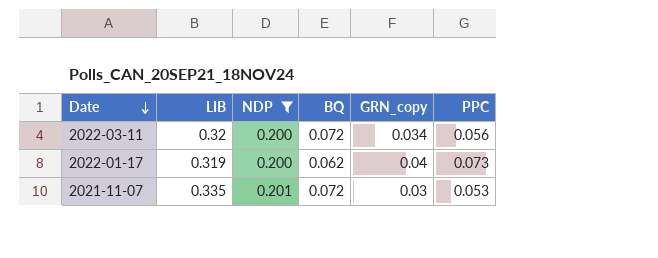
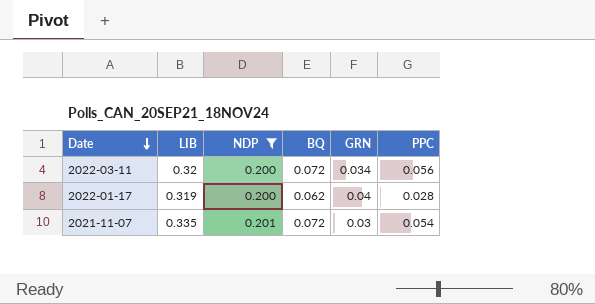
column name: GRN_copy -> GRN
2022-01-17 | PPC: 0.073 -> 0.028
2021-11-07 | PPC: 0.053 -> 0.054

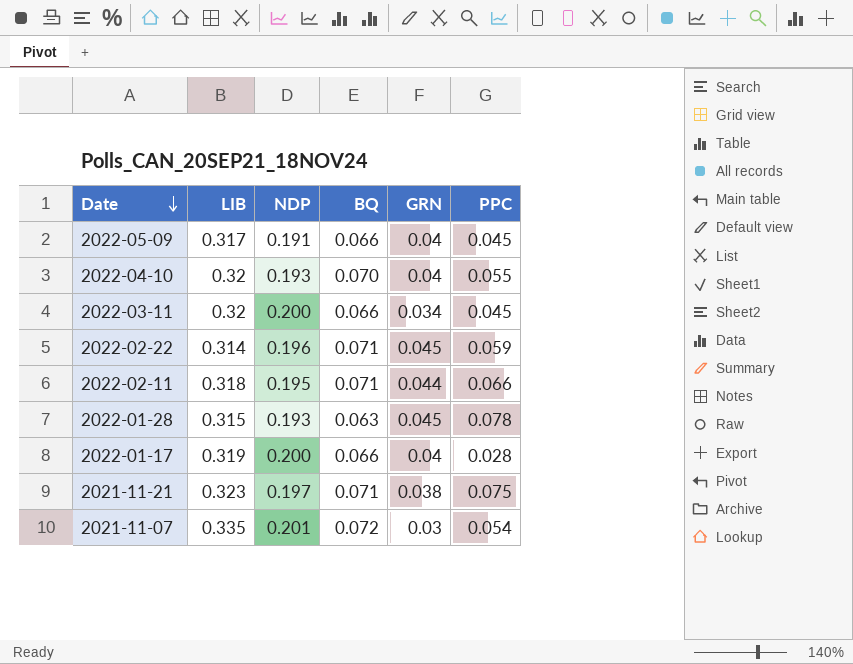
filter: NDP >= 0.200 -> none
2022-03-11 | BQ: 0.072 -> 0.066
2022-03-11 | PPC: 0.056 -> 0.045
2022-01-17 | BQ: 0.062 -> 0.066

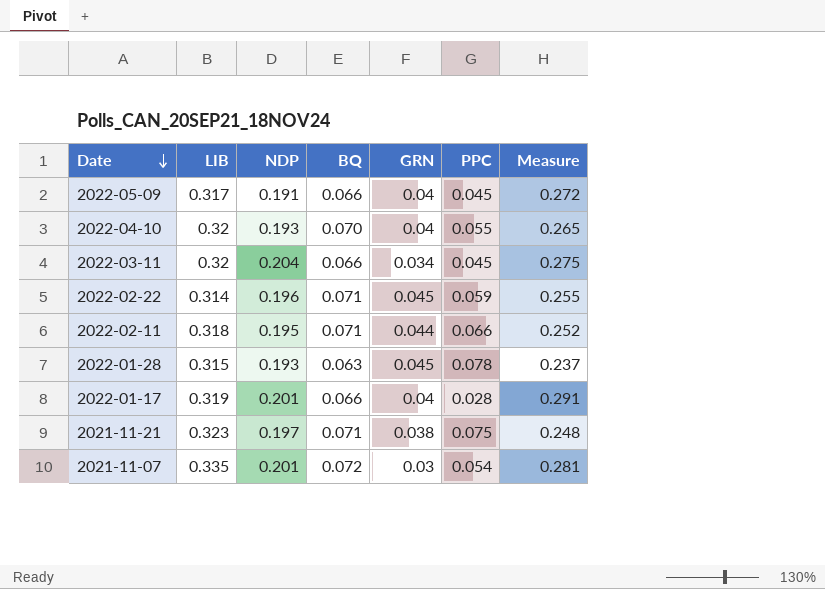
column Measure | formula: none -> [LIB] - [PPC]
2022-03-11 | NDP: 0.200 -> 0.204
2022-01-17 | NDP: 0.200 -> 0.201

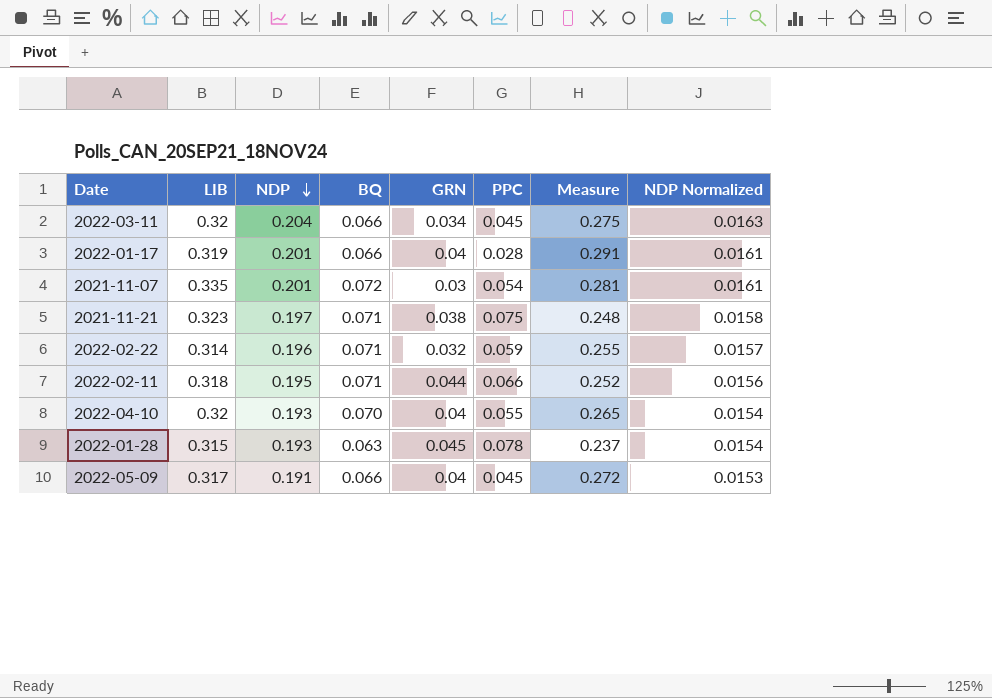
row order: Date descending -> NDP descending
column NDP Normalized | formula: none -> [NDP] * 0.08
2022-02-22 | GRN: 0.045 -> 0.032

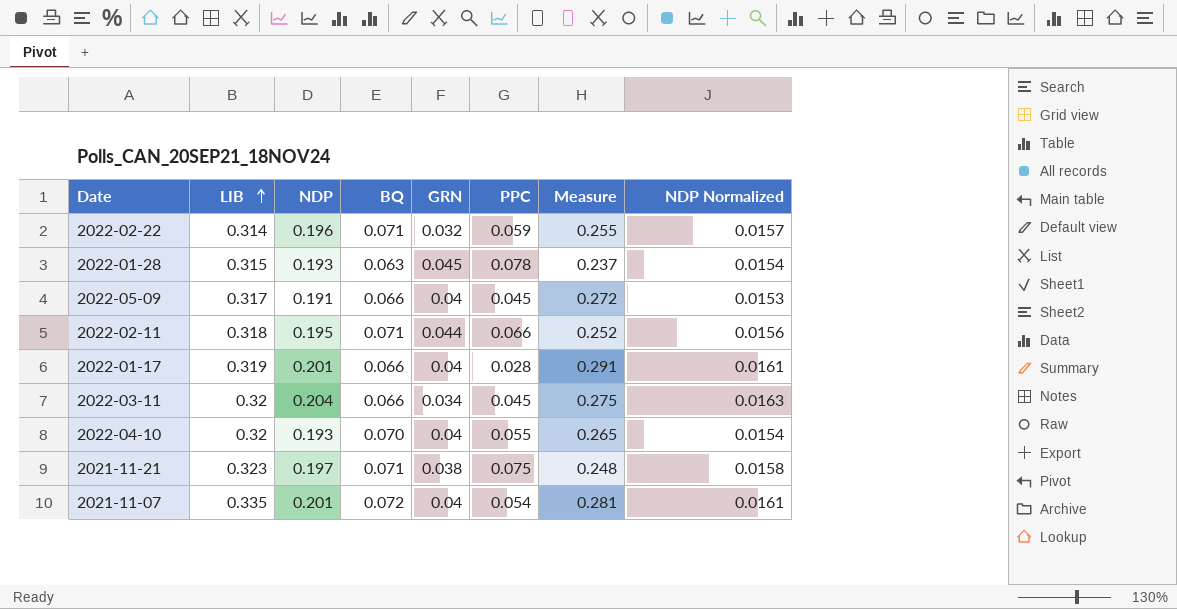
row order: NDP descending -> LIB ascending
2021-11-07 | GRN: 0.03 -> 0.04

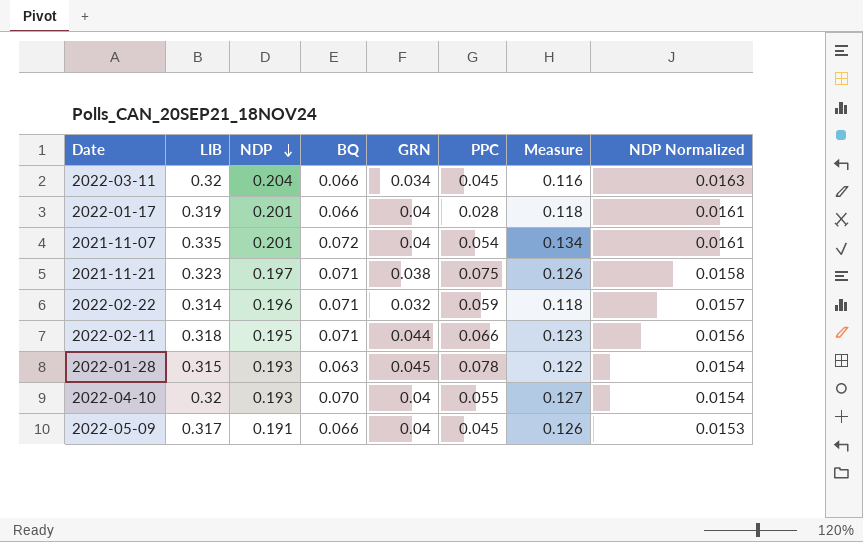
row order: LIB ascending -> NDP descending
column Measure | formula: [LIB] - [PPC] -> [LIB] - [NDP]

